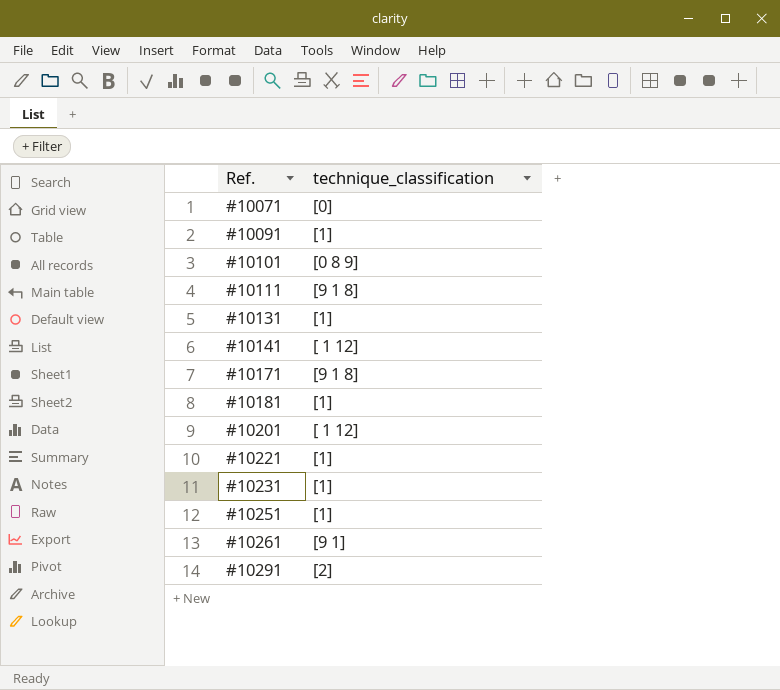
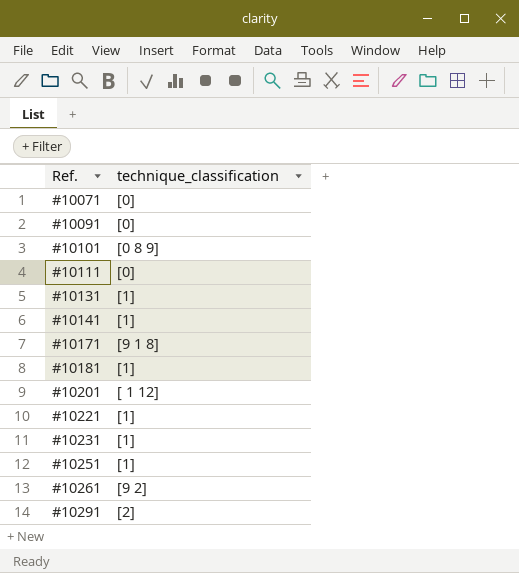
#10091 | technique_classification: [1] -> [0]
#10111 | technique_classification: [9 1 8] -> [0]
#10141 | technique_classification: [ 1 12] -> [1]
#10261 | technique_classification: [9 1] -> [9 2]

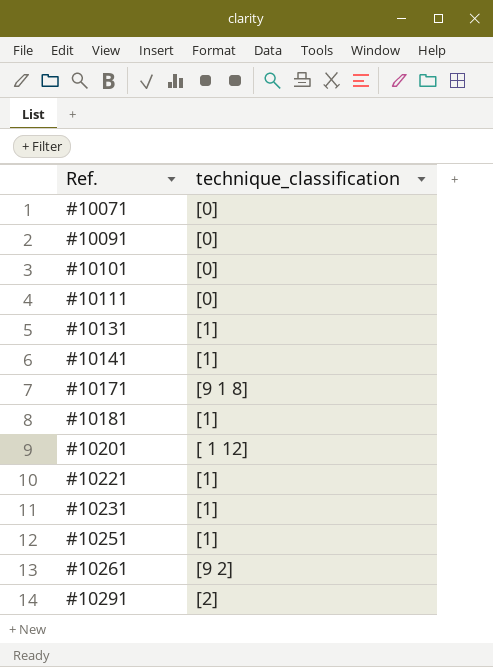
#10101 | technique_classification: [0 8 9] -> [0]

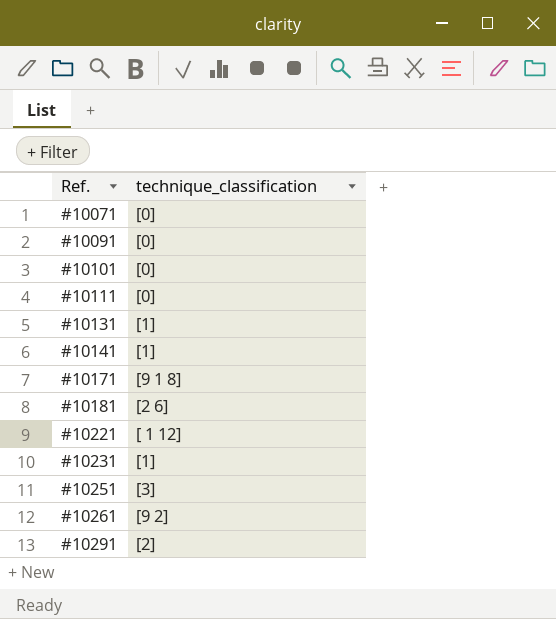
row #10201: [ 1 12] -> none
#10181 | technique_classification: [1] -> [2 6]
#10221 | technique_classification: [1] -> [ 1 12]
#10251 | technique_classification: [1] -> [3]

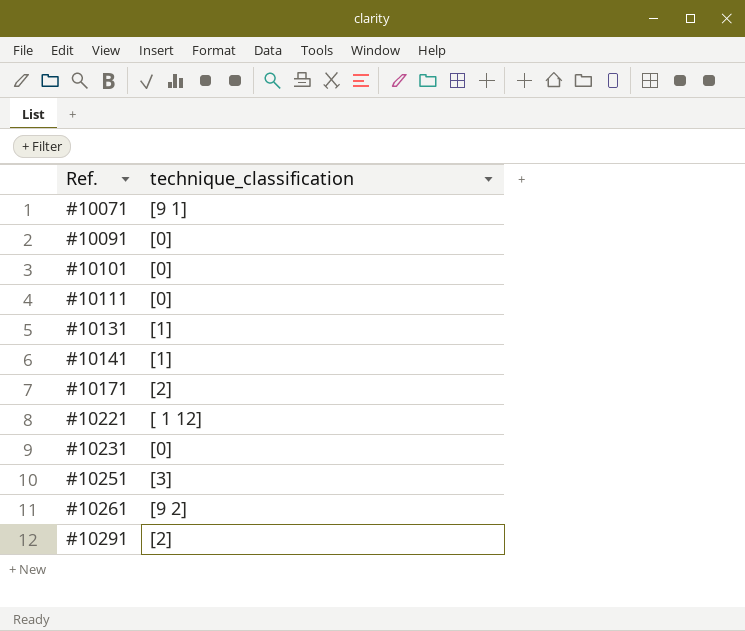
row #10181: [2 6] -> none
#10071 | technique_classification: [0] -> [9 1]
#10171 | technique_classification: [9 1 8] -> [2]
#10231 | technique_classification: [1] -> [0]

